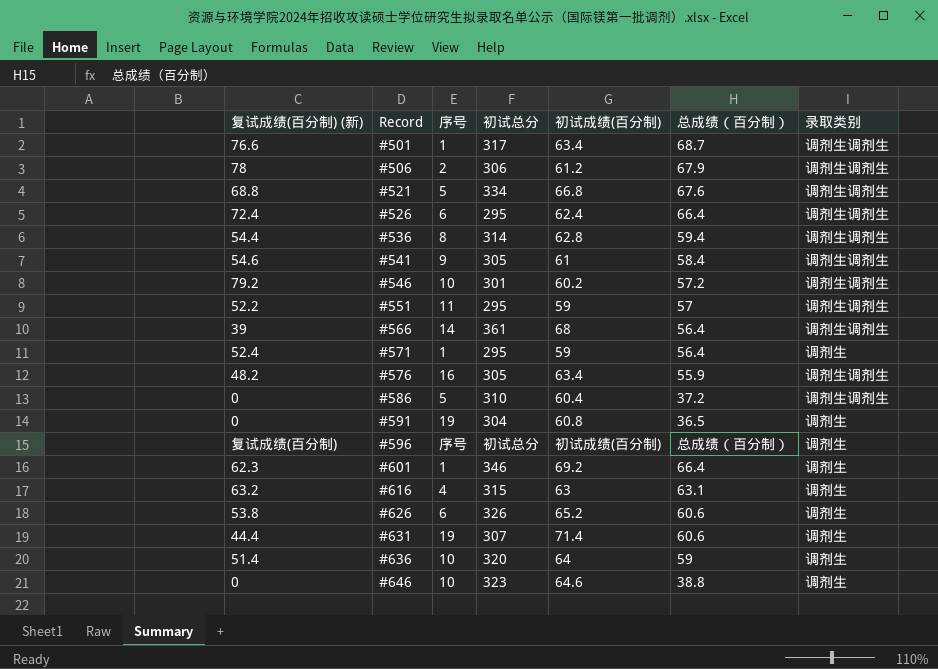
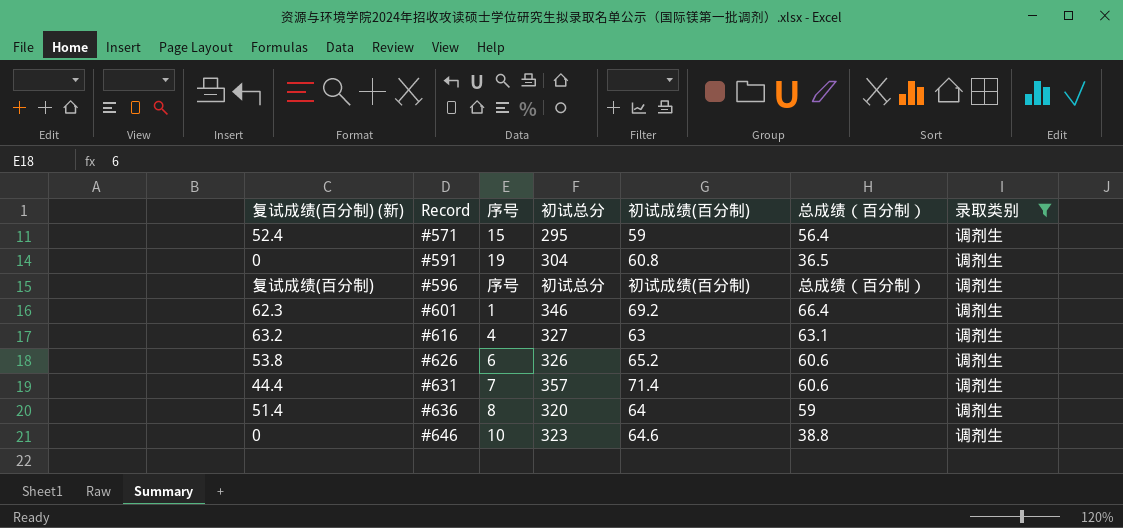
filter: none -> 录取类别 = 调剂生
#571 | 序号: 1 -> 15
#616 | 初试总分: 315 -> 327
#631 | 序号: 19 -> 7
#631 | 初试总分: 307 -> 357
#636 | 序号: 10 -> 8

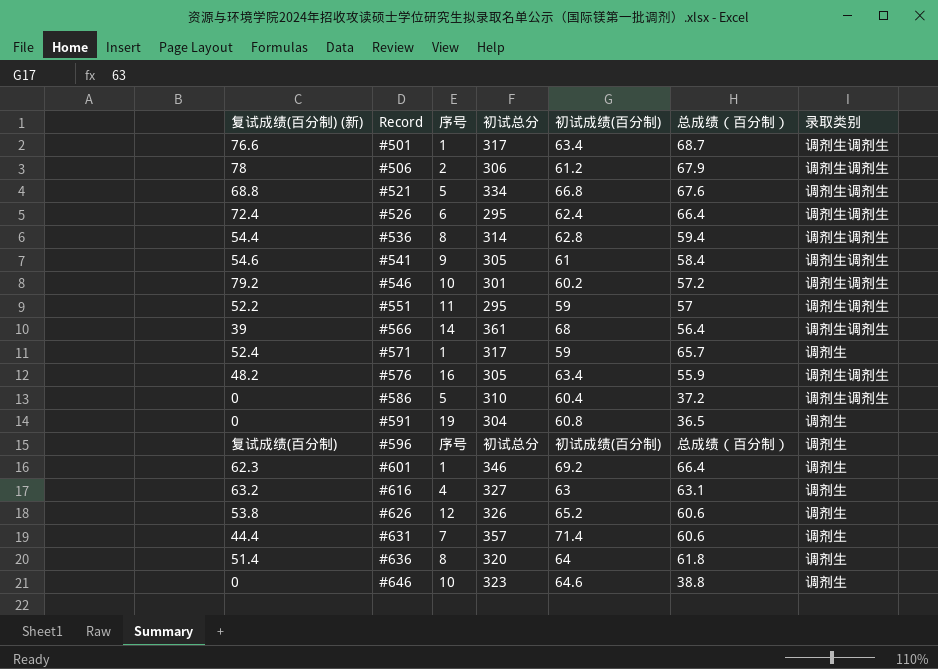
filter: 录取类别 = 调剂生 -> none
#571 | 序号: 15 -> 1
#571 | 初试总分: 295 -> 317
#571 | 总成绩（百分制）: 56.4 -> 65.7
#626 | 序号: 6 -> 12
#636 | 总成绩（百分制）: 59 -> 61.8

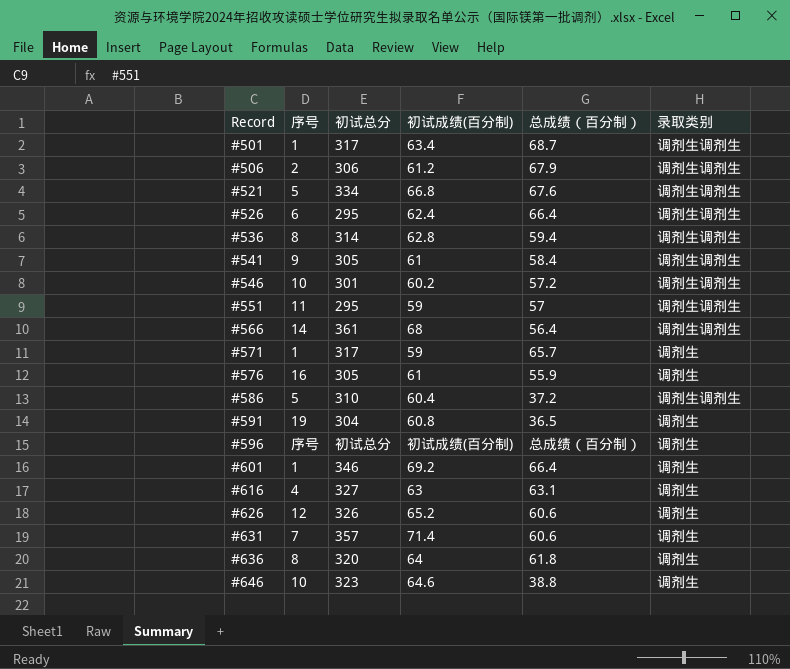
column 复试成绩(百分制) (新) | position: 1 -> none
#576 | 初试成绩(百分制): 63.4 -> 61
#576 | 录取类别: 调剂生调剂生 -> 调剂生

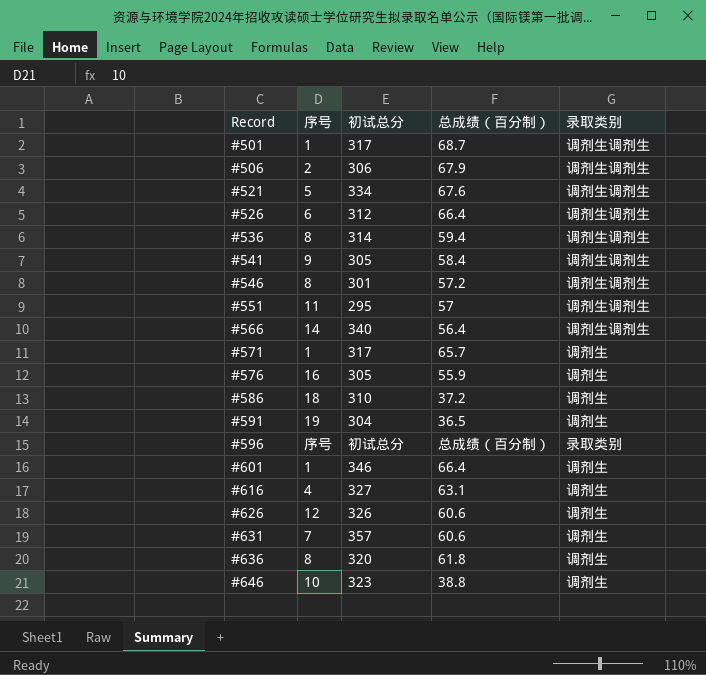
column 初试成绩(百分制) | position: 4 -> none
#526 | 初试总分: 295 -> 312
#546 | 序号: 10 -> 8
#566 | 初试总分: 361 -> 340
#586 | 序号: 5 -> 18
#586 | 录取类别: 调剂生调剂生 -> 调剂生
#596 | 录取类别: 调剂生 -> 录取类别

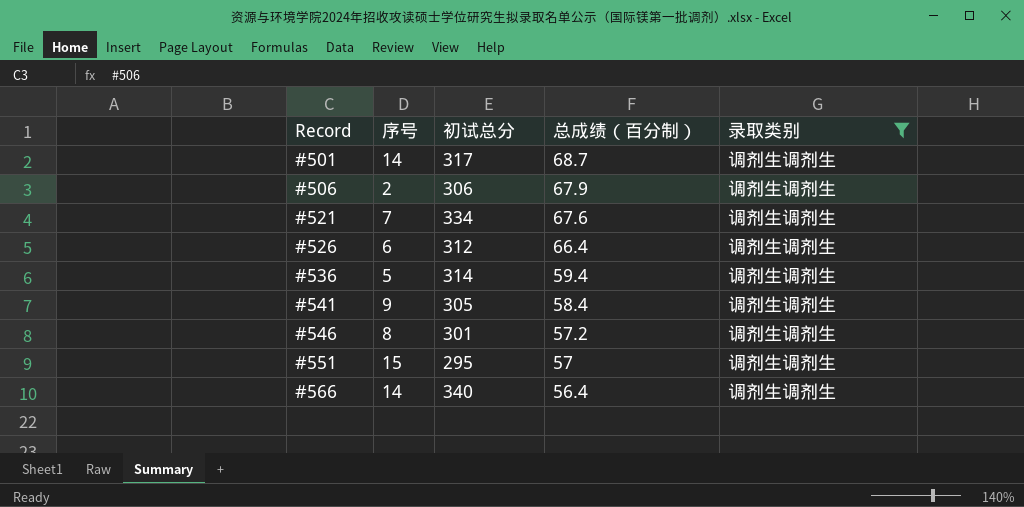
filter: none -> 录取类别 = 调剂生调剂生
#501 | 序号: 1 -> 14
#521 | 序号: 5 -> 7
#536 | 序号: 8 -> 5
#551 | 序号: 11 -> 15

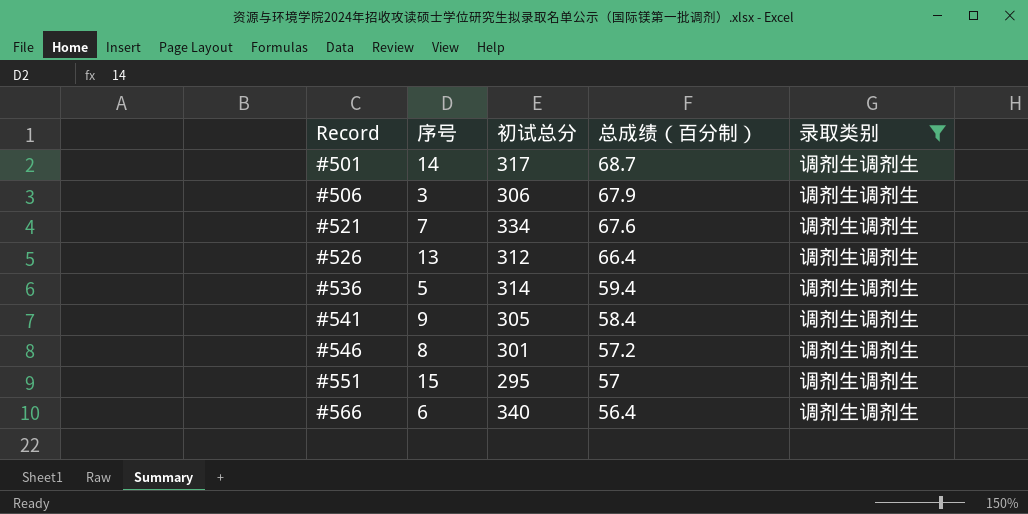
#506 | 序号: 2 -> 3
#526 | 序号: 6 -> 13
#566 | 序号: 14 -> 6

